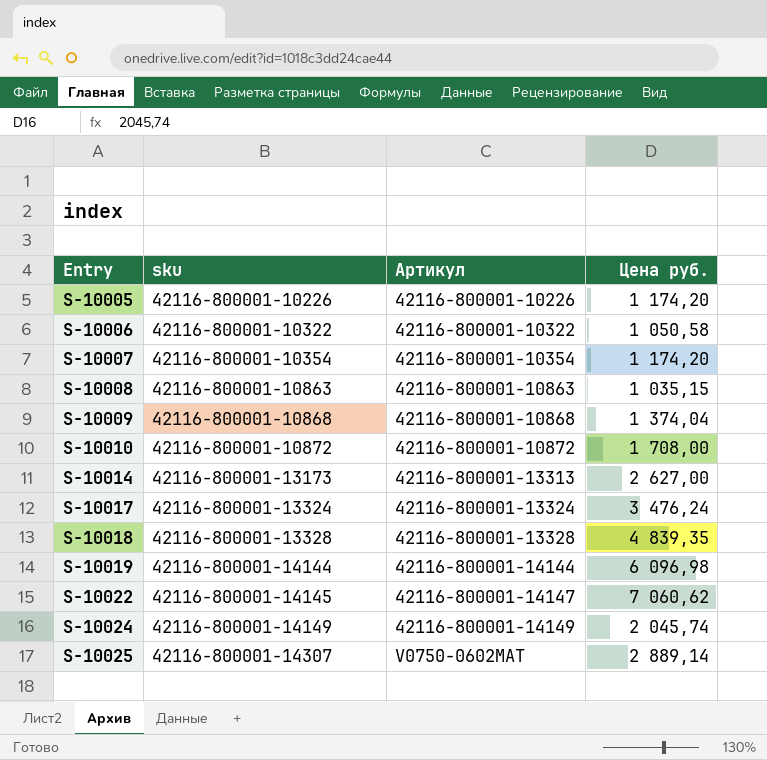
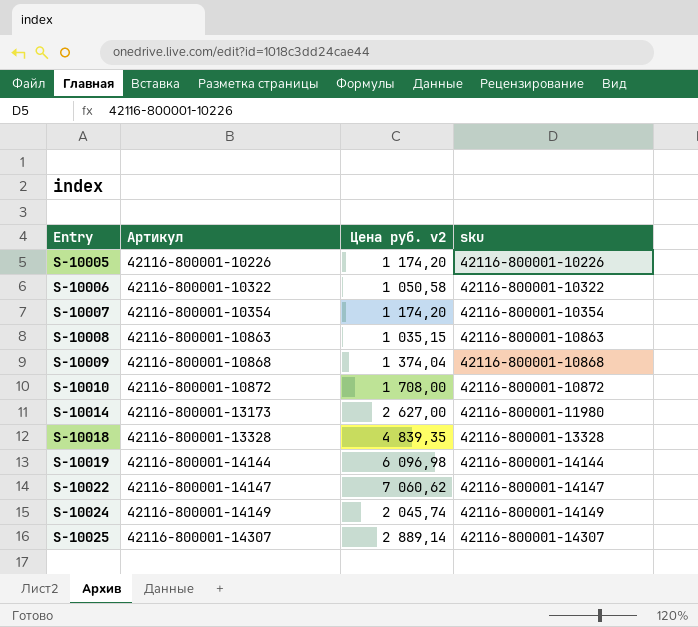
column name: Цена руб. -> Цена руб. v2
column sku | position: 2 -> 4
row S-10017: 42116-800001-13324 | 42116-800001-13324 | 3 476,24 -> none
S-10014 | Артикул: 42116-800001-13313 -> 42116-800001-13173
S-10014 | sku: 42116-800001-13173 -> 42116-800001-11980
S-10022 | sku: 42116-800001-14145 -> 42116-800001-14147
S-10025 | Артикул: V0750-0602MAT -> 42116-800001-14307

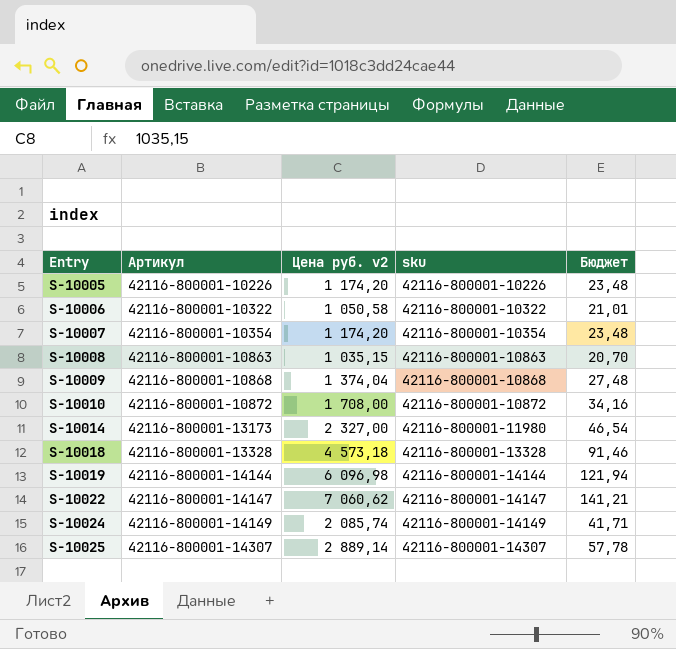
column Бюджет | formula: none -> [Цена руб. v2] * 0,02
S-10014 | Цена руб. v2: 2 627,00 -> 2 327,00
S-10018 | Цена руб. v2: 4 839,35 -> 4 573,18
S-10024 | Цена руб. v2: 2 045,74 -> 2 085,74

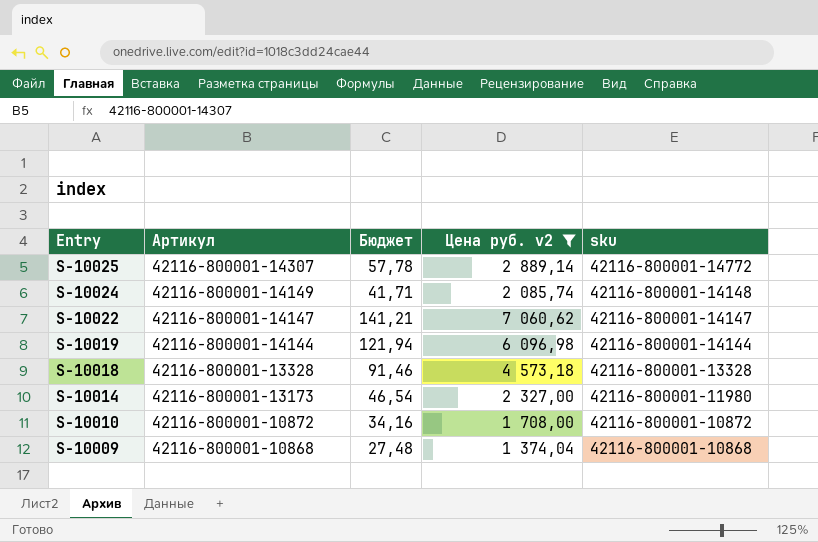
filter: none -> Цена руб. v2 >= 1 374,04
row order: Entry ascending -> Entry descending
column Бюджет | position: 5 -> 3
S-10025 | sku: 42116-800001-14307 -> 42116-800001-14772
S-10024 | sku: 42116-800001-14149 -> 42116-800001-14148

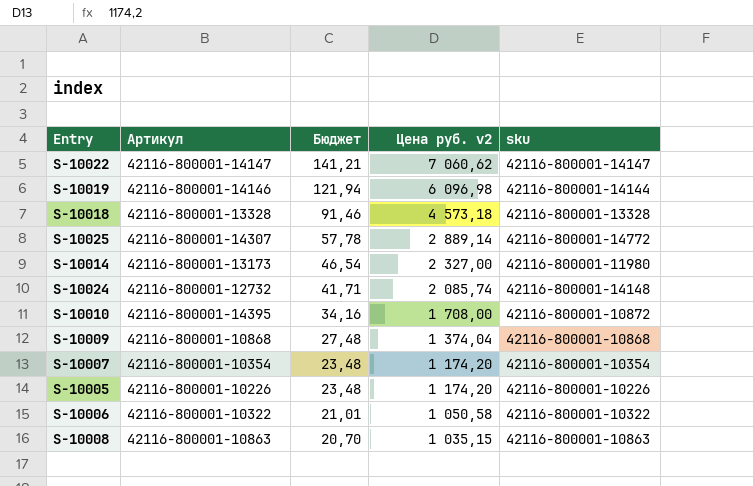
filter: Цена руб. v2 >= 1 374,04 -> none
row order: Entry descending -> Бюджет descending
S-10019 | Артикул: 42116-800001-14144 -> 42116-800001-14146
S-10024 | Артикул: 42116-800001-14149 -> 42116-800001-12732
S-10010 | Артикул: 42116-800001-10872 -> 42116-800001-14395

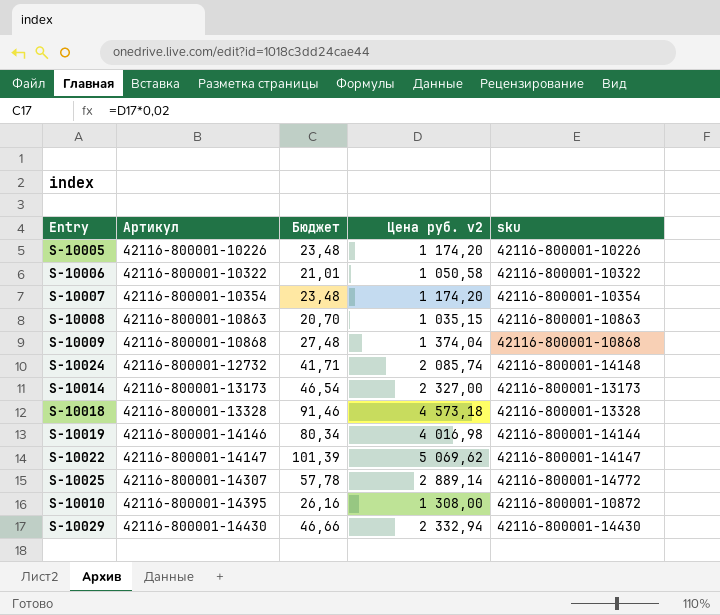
row order: Бюджет descending -> Артикул ascending
S-10014 | sku: 42116-800001-11980 -> 42116-800001-13173
S-10019 | Бюджет: 121,94 -> 80,34
S-10019 | Цена руб. v2: 6 096,98 -> 4 016,98
S-10022 | Бюджет: 141,21 -> 101,39
S-10022 | Цена руб. v2: 7 060,62 -> 5 069,62
S-10010 | Бюджет: 34,16 -> 26,16
S-10010 | Цена руб. v2: 1 708,00 -> 1 308,00
row S-10029: none -> 42116-800001-14430 | 46,66 | 2 332,94 | 42116-800001-14430

